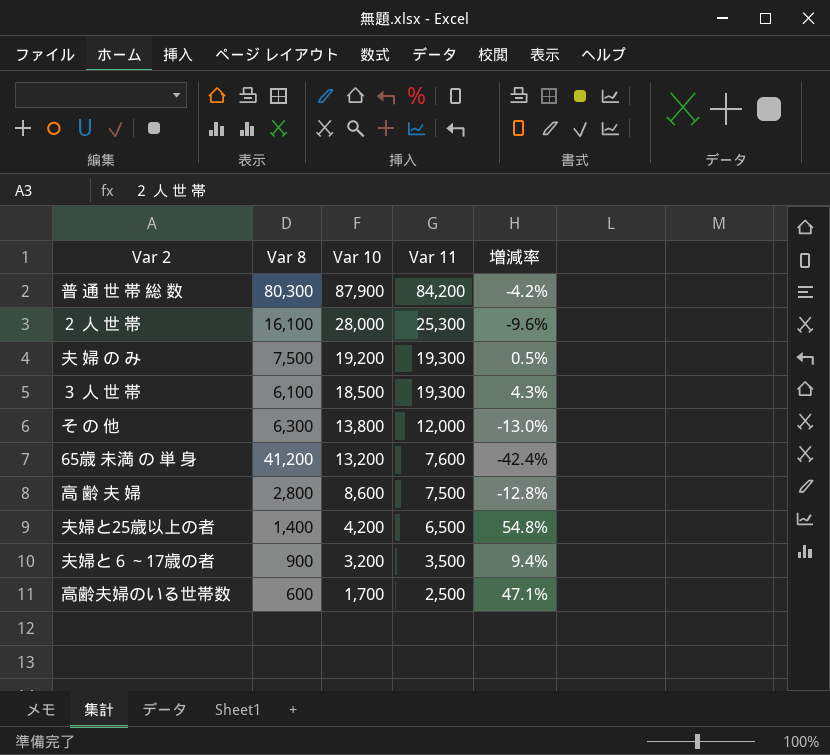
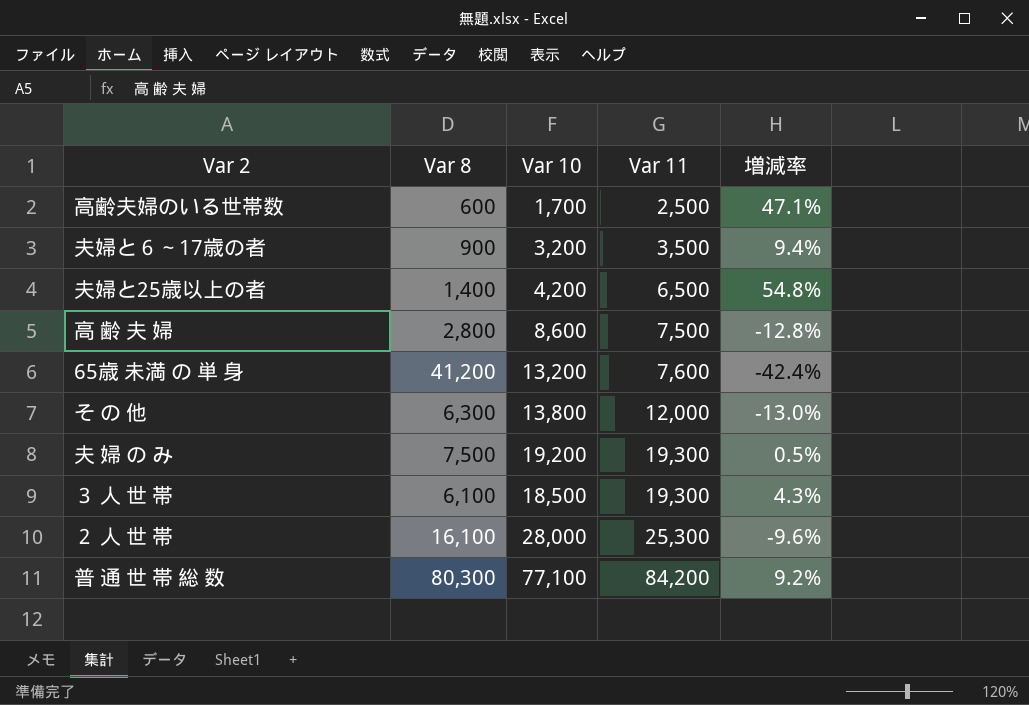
row order: Var 10 descending -> Var 11 ascending
普 通 世 帯 総 数 | Var 10: 87,900 -> 77,100
普 通 世 帯 総 数 | 増減率: -4.2% -> 9.2%

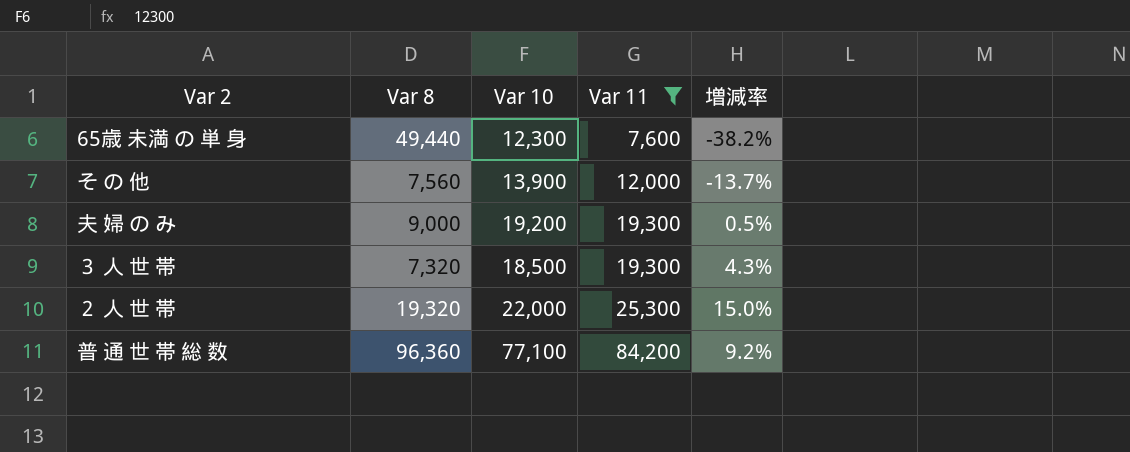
filter: none -> Var 11 >= 7,600
65歳 未満 の 単 身 | Var 8: 41,200 -> 49,440
65歳 未満 の 単 身 | Var 10: 13,200 -> 12,300
65歳 未満 の 単 身 | 増減率: -42.4% -> -38.2%
そ の 他 | Var 8: 6,300 -> 7,560
そ の 他 | Var 10: 13,800 -> 13,900
そ の 他 | 増減率: -13.0% -> -13.7%
夫 婦 の み | Var 8: 7,500 -> 9,000
３ 人 世 帯 | Var 8: 6,100 -> 7,320
２ 人 世 帯 | Var 8: 16,100 -> 19,320
２ 人 世 帯 | Var 10: 28,000 -> 22,000
２ 人 世 帯 | 増減率: -9.6% -> 15.0%
普 通 世 帯 総 数 | Var 8: 80,300 -> 96,360

